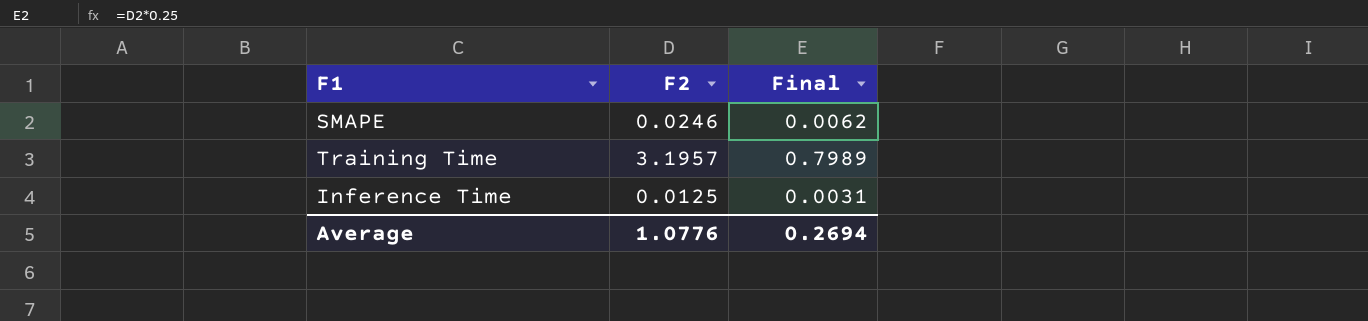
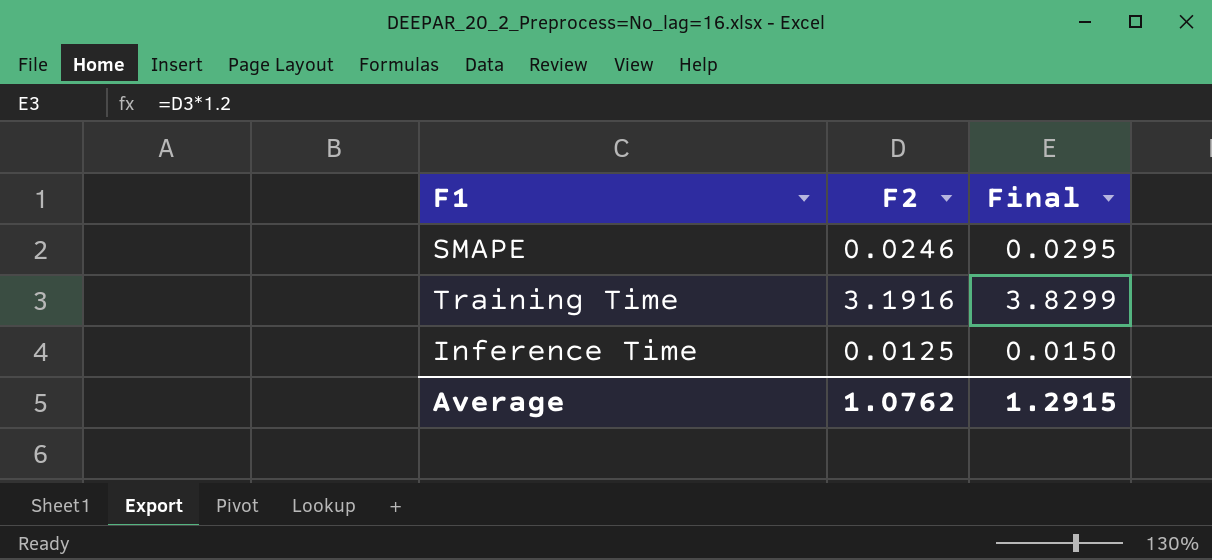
column Final | formula: [F2] * 0.25 -> [F2] * 1.2
Training Time | F2: 3.1957 -> 3.1916
Average | F2: 1.0776 -> 1.0762
Average | Final: 0.2694 -> 1.2915

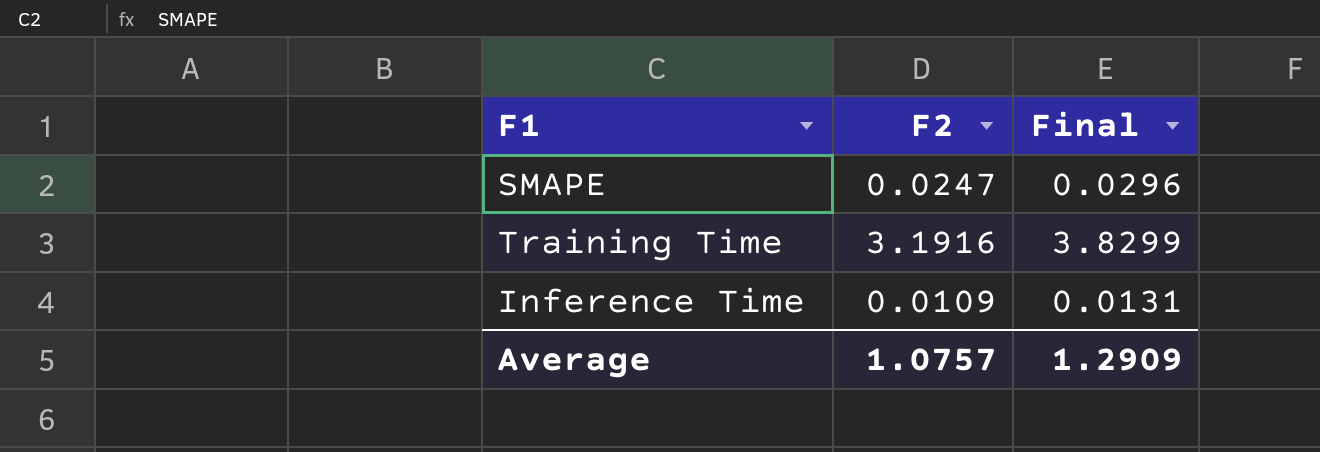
SMAPE | F2: 0.0246 -> 0.0247
SMAPE | Final: 0.0295 -> 0.0296
Inference Time | F2: 0.0125 -> 0.0109
Inference Time | Final: 0.0150 -> 0.0131
Average | F2: 1.0762 -> 1.0757
Average | Final: 1.2915 -> 1.2909

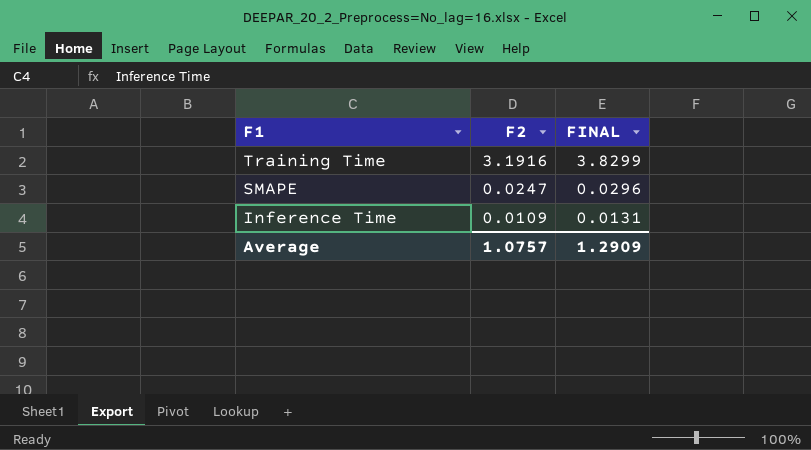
row order: none -> F1 descending
column name: Final -> FINAL

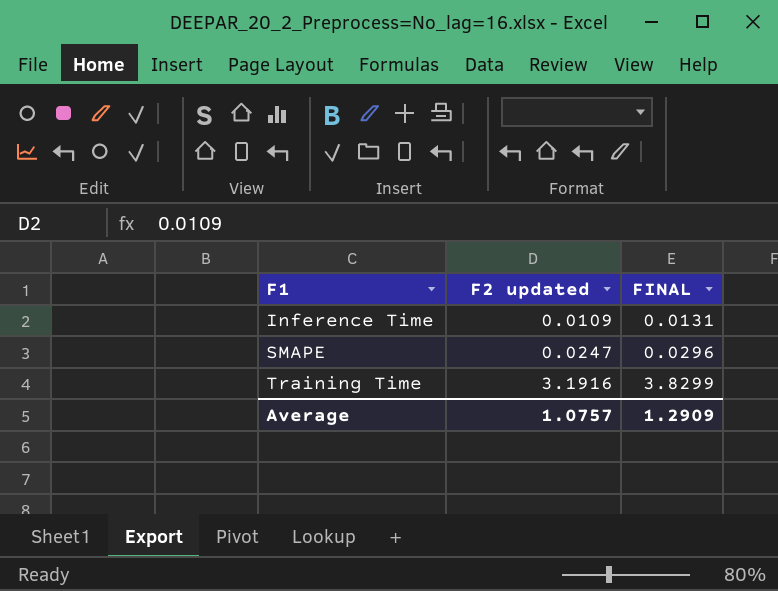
row order: F1 descending -> F1 ascending
column name: F2 -> F2 updated

